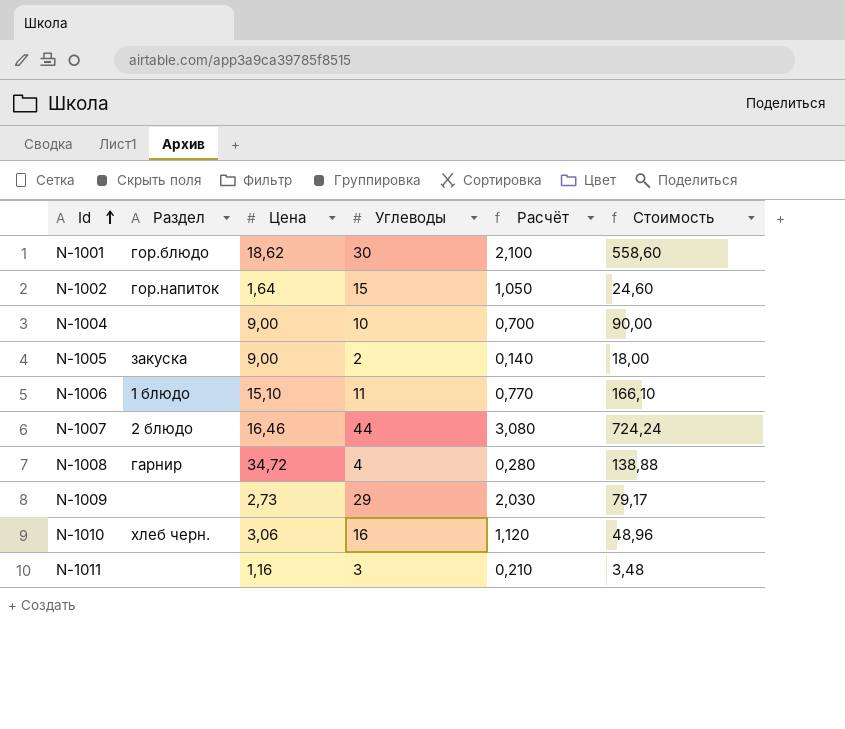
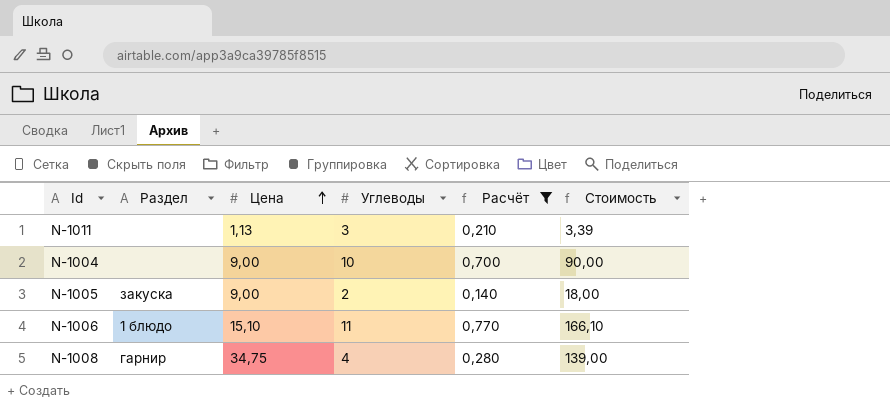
filter: none -> Расчёт <= 0,770
row order: Id ascending -> Цена ascending
N-1011 | Цена: 1,16 -> 1,13
N-1011 | Стоимость: 3,48 -> 3,39
N-1008 | Цена: 34,72 -> 34,75
N-1008 | Стоимость: 138,88 -> 139,00

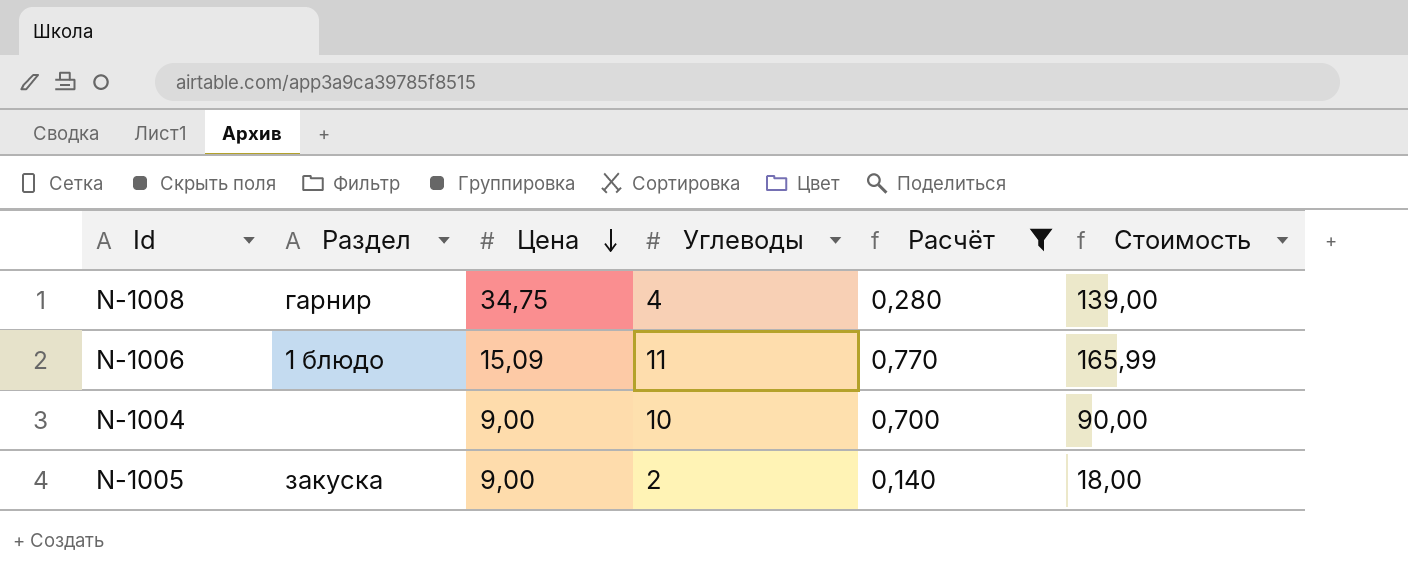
row order: Цена ascending -> Цена descending
row N-1011: none | 1,13 | 3 | 0,210 | 3,39 -> none
N-1006 | Цена: 15,10 -> 15,09
N-1006 | Стоимость: 166,10 -> 165,99

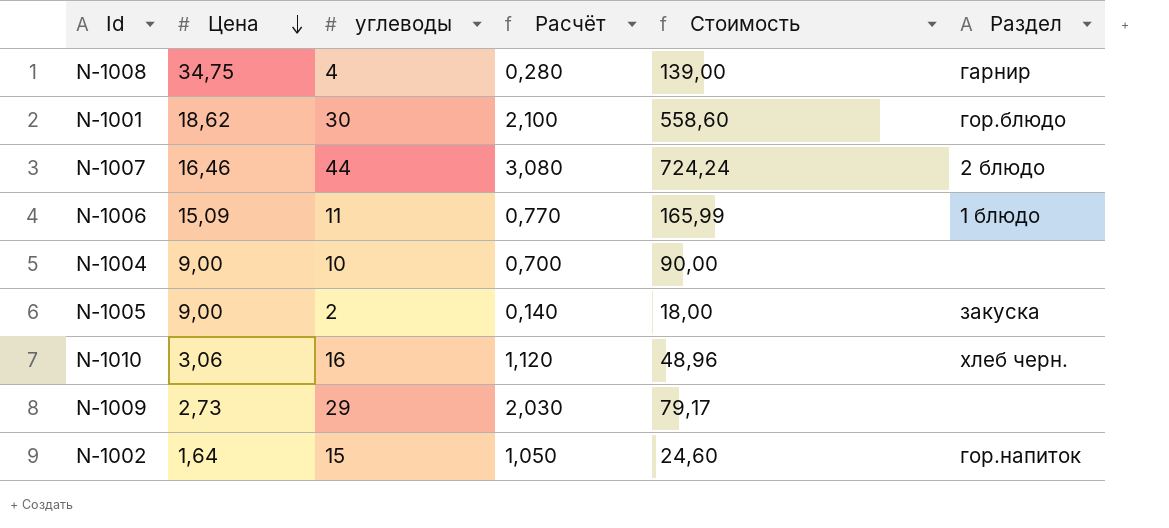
filter: Расчёт <= 0,770 -> none
column name: Углеводы -> углеводы
column Раздел | position: 2 -> 6

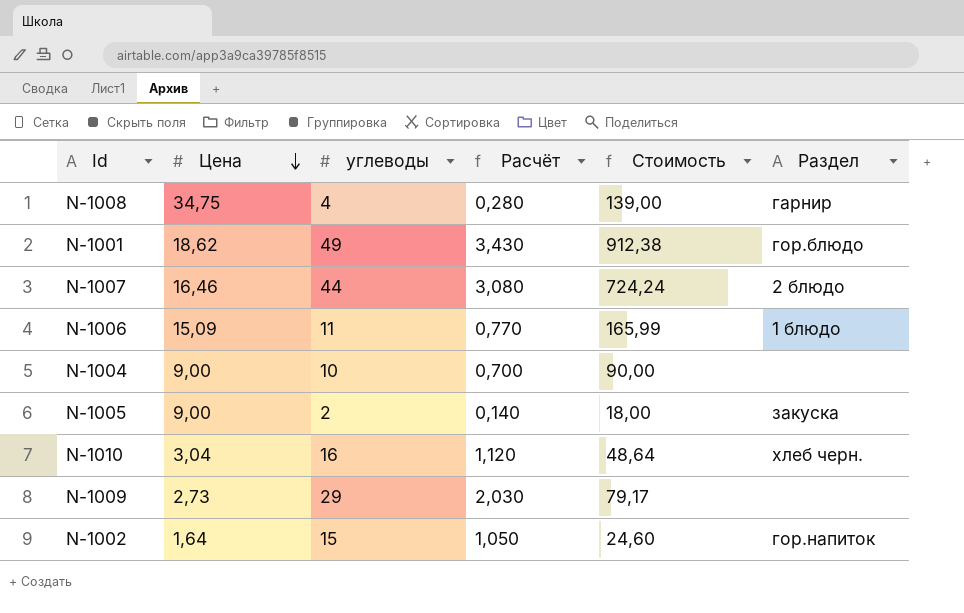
N-1001 | углеводы: 30 -> 49
N-1001 | Расчёт: 2,100 -> 3,430
N-1001 | Стоимость: 558,60 -> 912,38
N-1010 | Цена: 3,06 -> 3,04
N-1010 | Стоимость: 48,96 -> 48,64

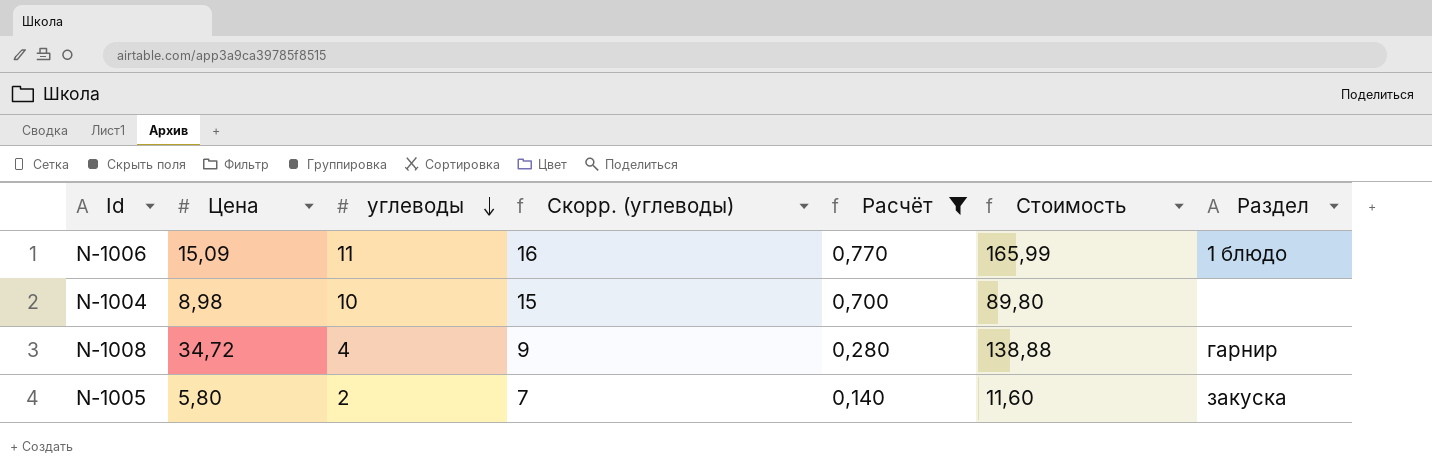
filter: none -> Расчёт <= 0,770
row order: Цена descending -> углеводы descending
column Скорр. (углеводы) | formula: none -> [углеводы] + 5
N-1004 | Цена: 9,00 -> 8,98
N-1004 | Стоимость: 90,00 -> 89,80
N-1008 | Цена: 34,75 -> 34,72
N-1008 | Стоимость: 139,00 -> 138,88
N-1005 | Цена: 9,00 -> 5,80
N-1005 | Стоимость: 18,00 -> 11,60

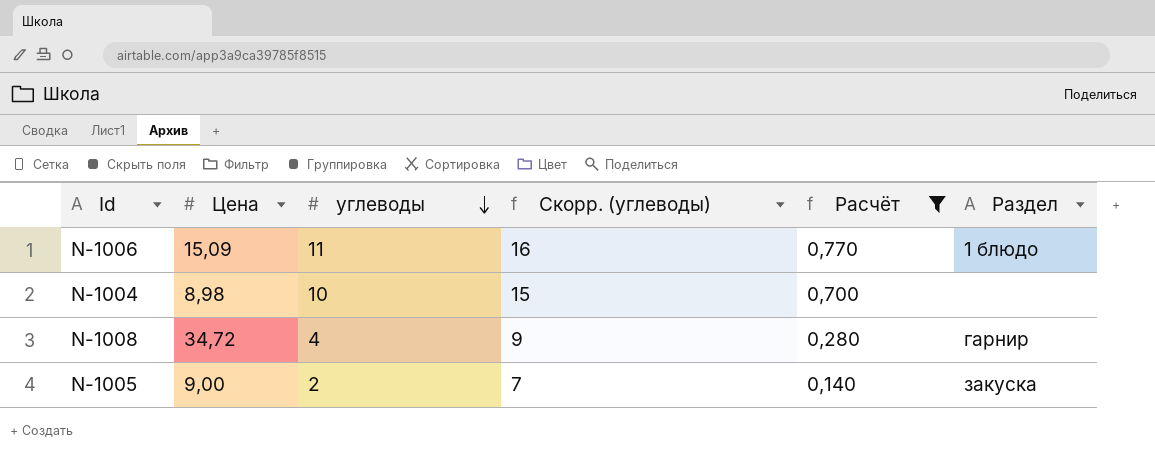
column Стоимость | formula: [Цена] * [углеводы] -> none
N-1005 | Цена: 5,80 -> 9,00

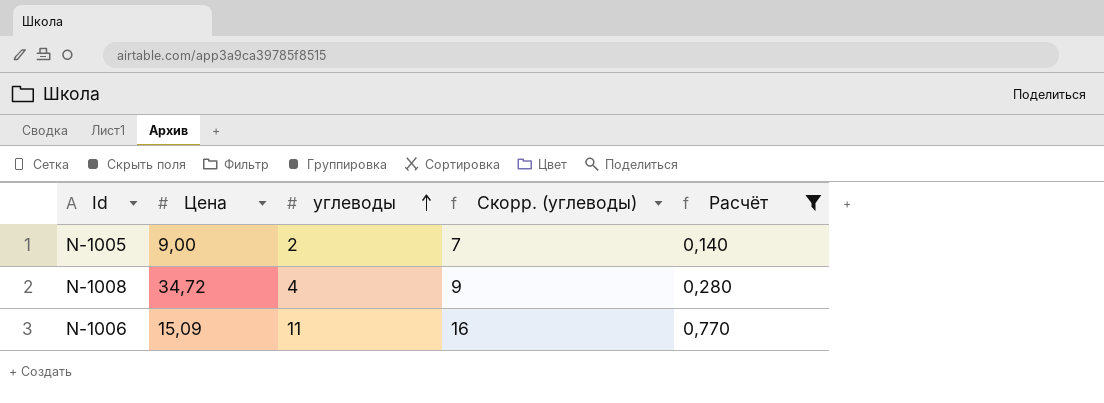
row order: углеводы descending -> углеводы ascending
column Раздел | position: 6 -> none
row N-1004: 8,98 | 10 | 15 | 0,700 | none -> none

